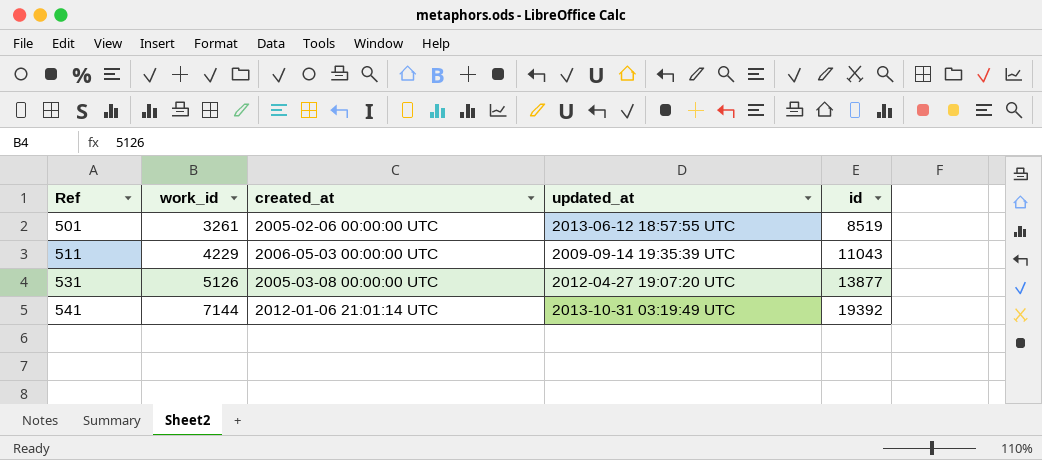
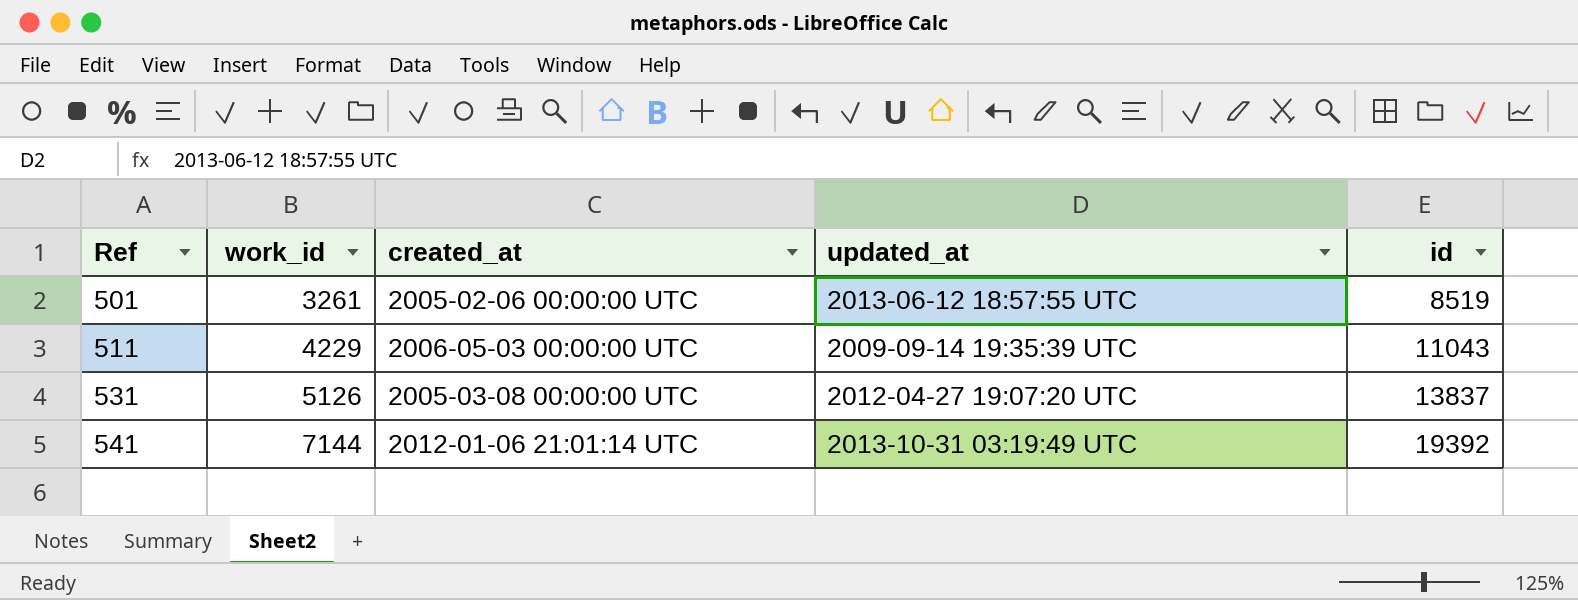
531 | id: 13877 -> 13837

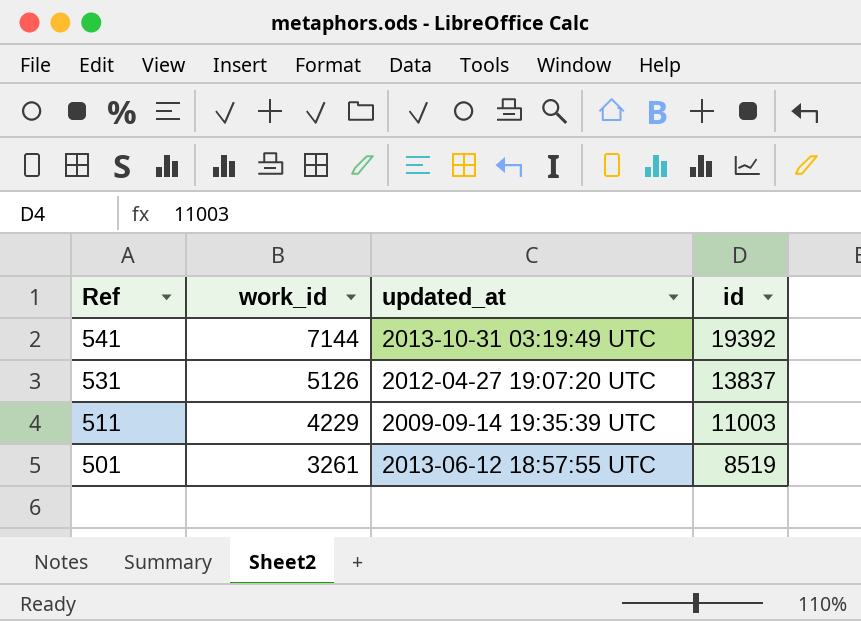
row order: Ref ascending -> Ref descending
column created_at | position: 3 -> none
511 | id: 11043 -> 11003

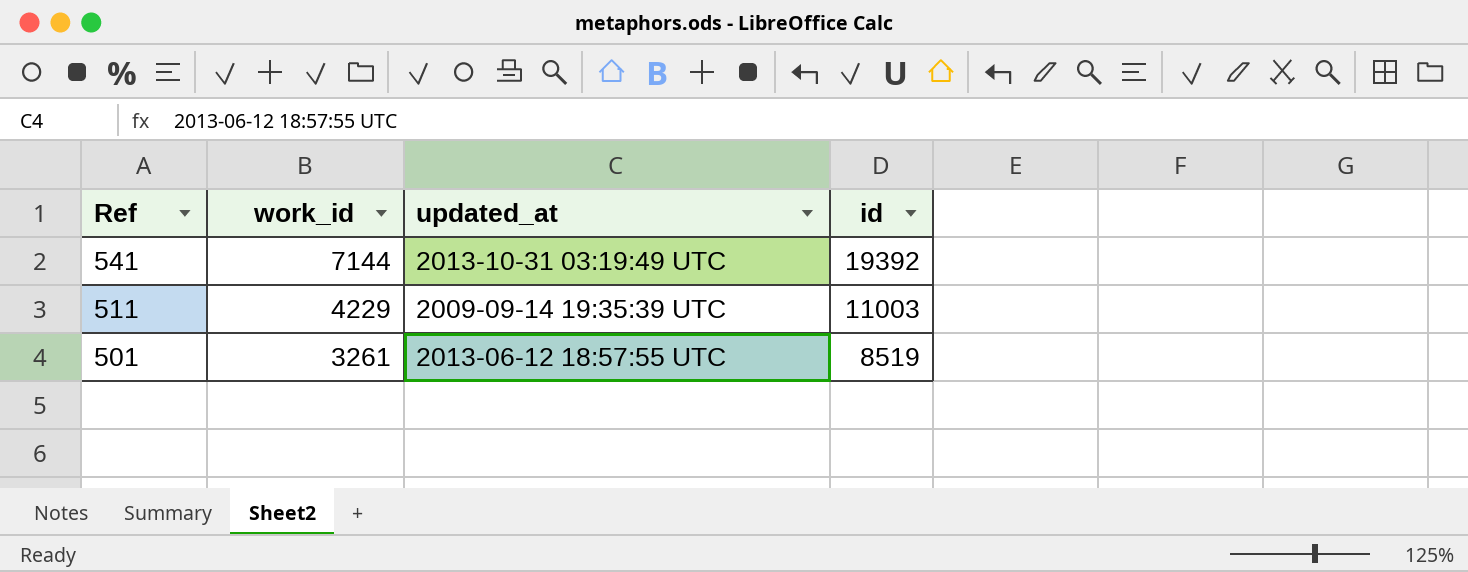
row 531: 5126 | 2012-04-27 19:07:20 UTC | 13837 -> none

